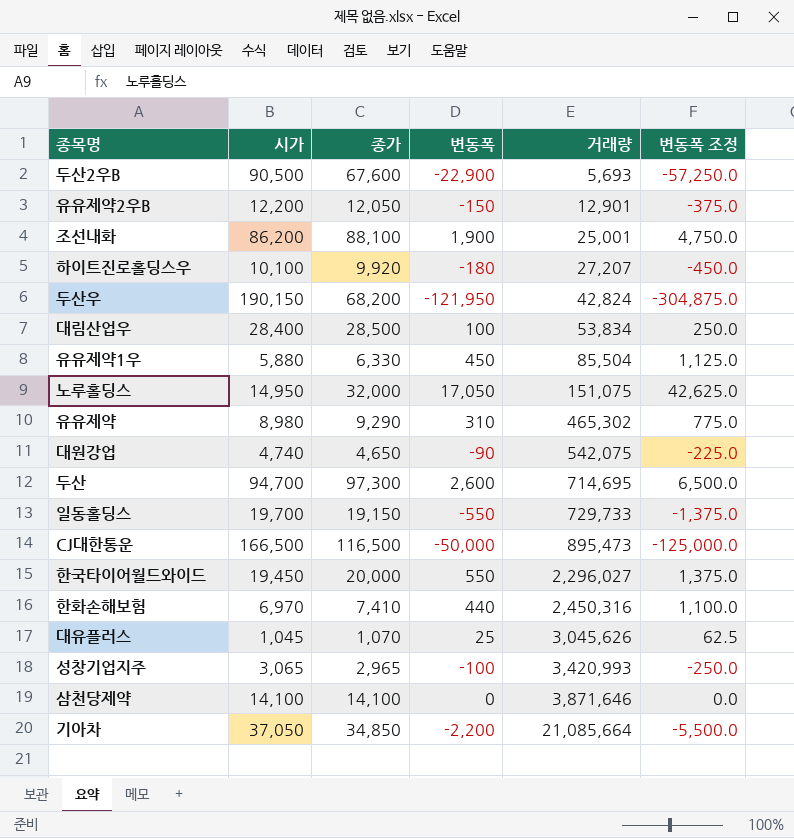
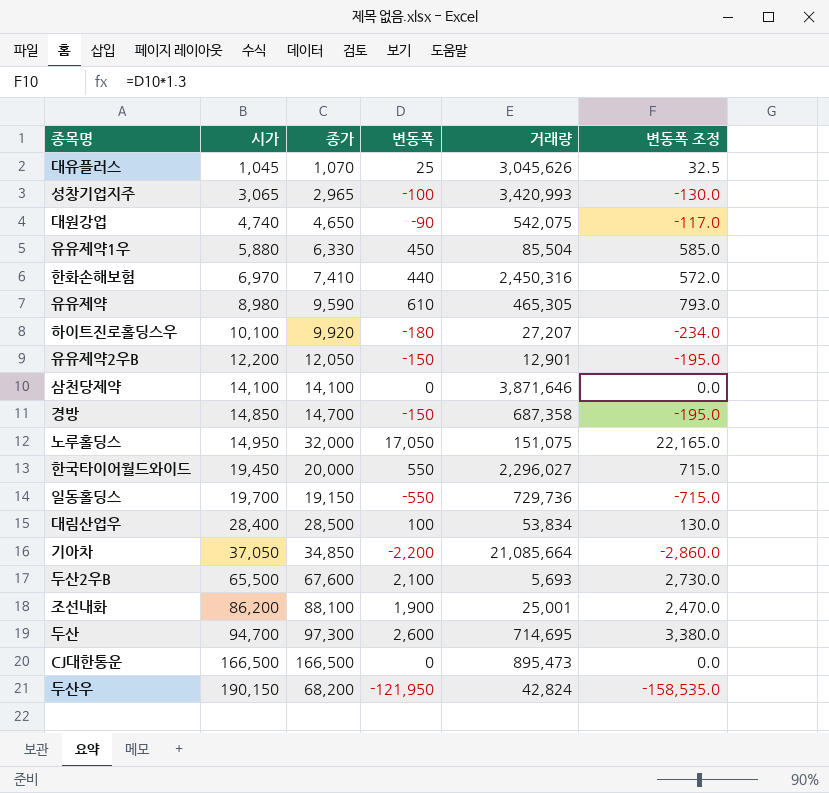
row order: 거래량 ascending -> 시가 ascending
column 변동폭 조정 | formula: [변동폭] * 2.5 -> [변동폭] * 1.3
유유제약 | 종가: 9,290 -> 9,590
유유제약 | 변동폭: 310 -> 610
유유제약 | 거래량: 465,302 -> 465,305
row 경방: none -> 14,850 | 14,700 | -150 | 687,358 | -195.0
일동홀딩스 | 거래량: 729,733 -> 729,736
두산2우B | 시가: 90,500 -> 65,500
두산2우B | 변동폭: -22,900 -> 2,100
CJ대한통운 | 종가: 116,500 -> 166,500
CJ대한통운 | 변동폭: -50,000 -> 0

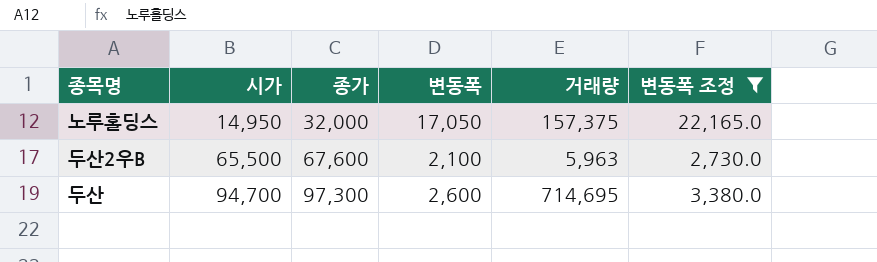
filter: none -> 변동폭 조정 >= 2,730.0
노루홀딩스 | 거래량: 151,075 -> 157,375
두산2우B | 거래량: 5,693 -> 5,963

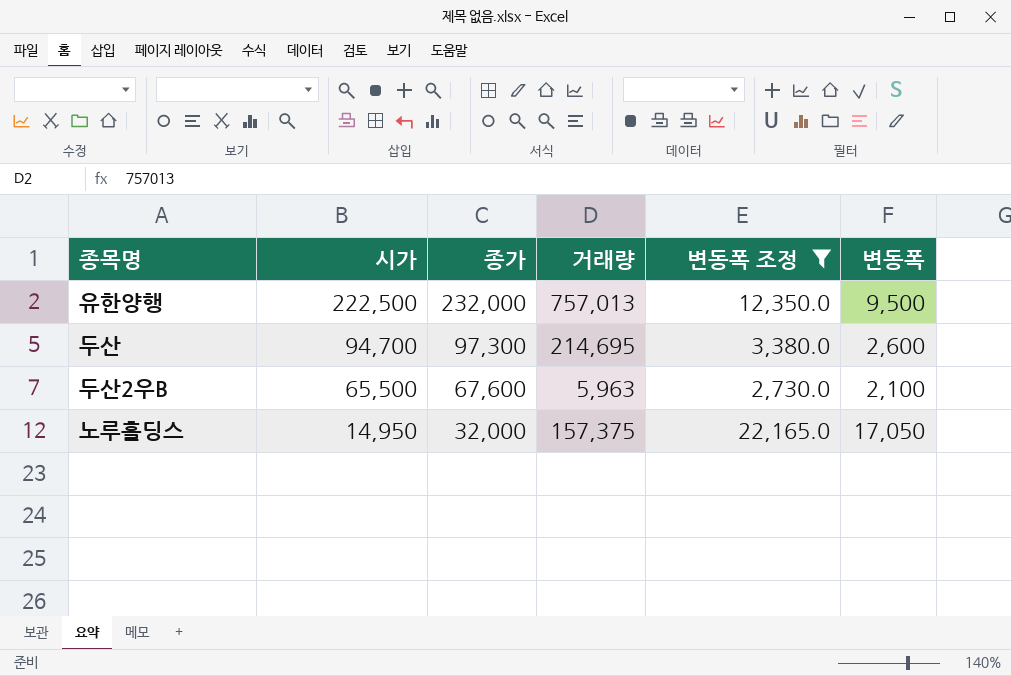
row order: 시가 ascending -> 시가 descending
column 변동폭 | position: 4 -> 6
row 유한양행: none -> 222,500 | 232,000 | 757,013 | 12,350.0 | 9,500
두산 | 거래량: 714,695 -> 214,695

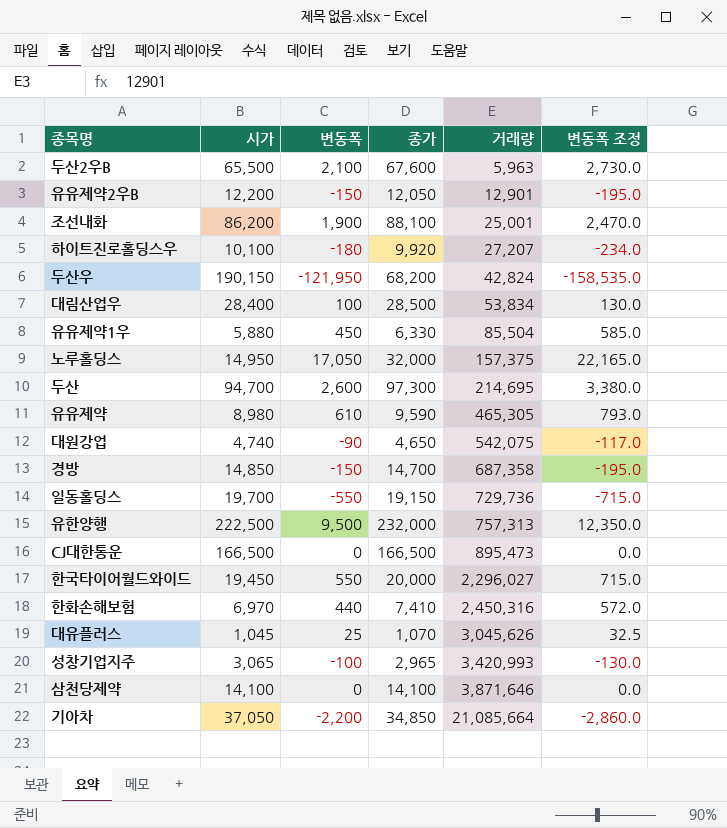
filter: 변동폭 조정 >= 2,730.0 -> none
row order: 시가 descending -> 거래량 ascending
column 변동폭 | position: 6 -> 3
유한양행 | 거래량: 757,013 -> 757,313

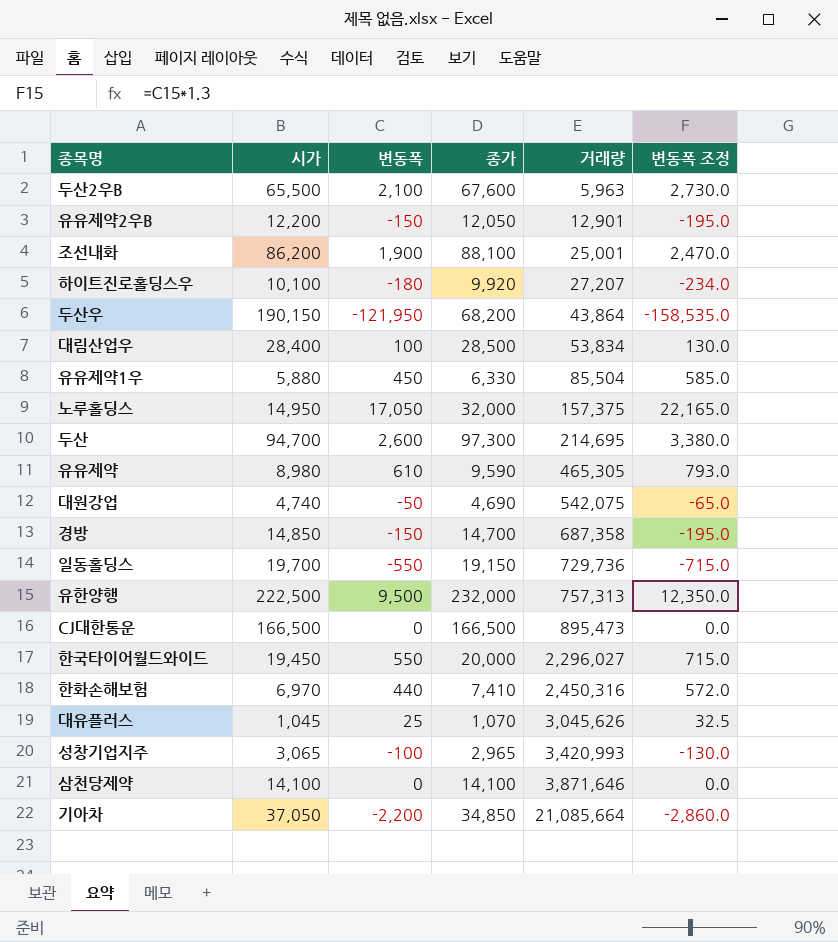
두산우 | 거래량: 42,824 -> 43,864
대원강업 | 변동폭: -90 -> -50
대원강업 | 종가: 4,650 -> 4,690
대원강업 | 변동폭 조정: -117.0 -> -65.0

